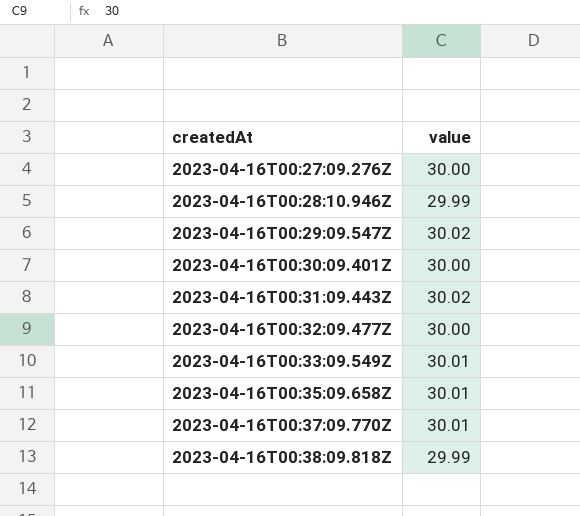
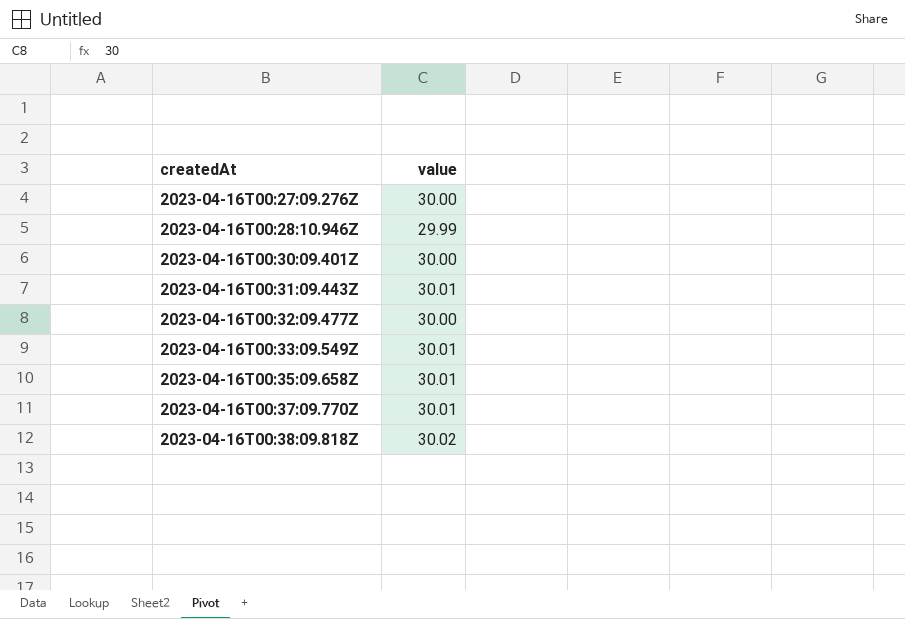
row 2023-04-16T00:29:09.547Z: 30.02 -> none
2023-04-16T00:31:09.443Z | value: 30.02 -> 30.01
2023-04-16T00:38:09.818Z | value: 29.99 -> 30.02

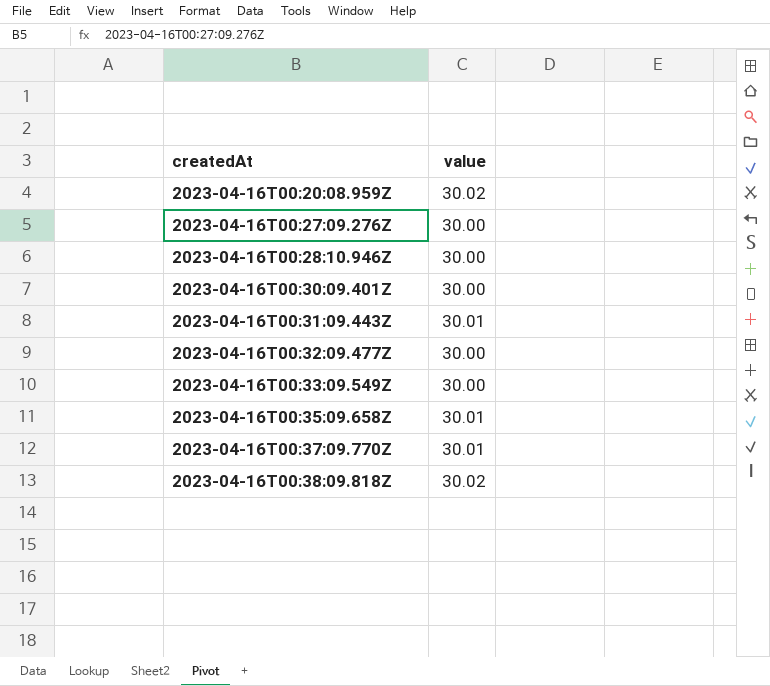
row 2023-04-16T00:20:08.959Z: none -> 30.02
2023-04-16T00:28:10.946Z | value: 29.99 -> 30.00
2023-04-16T00:33:09.549Z | value: 30.01 -> 30.00

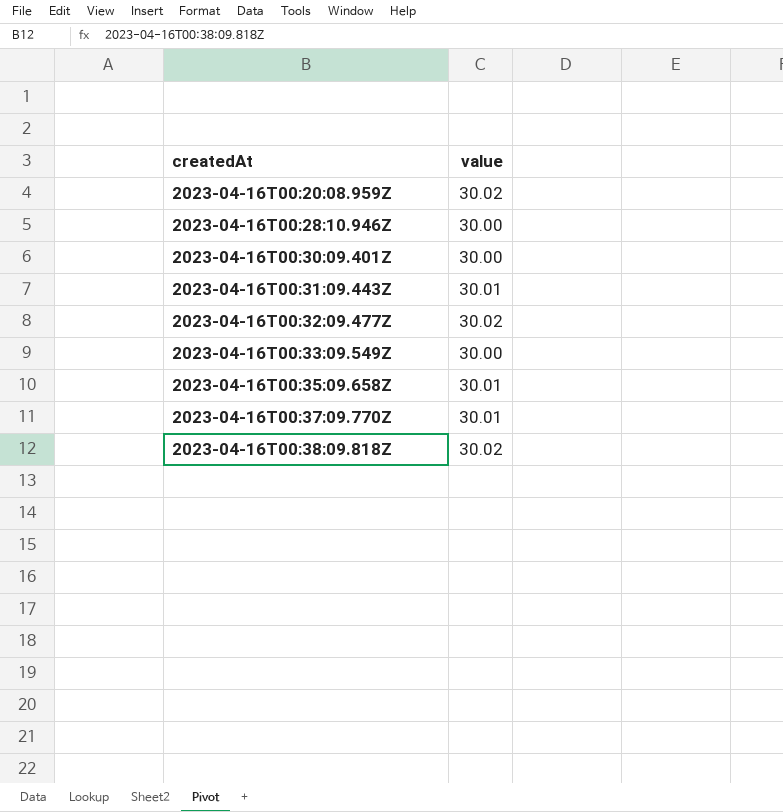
row 2023-04-16T00:27:09.276Z: 30.00 -> none
2023-04-16T00:32:09.477Z | value: 30.00 -> 30.02

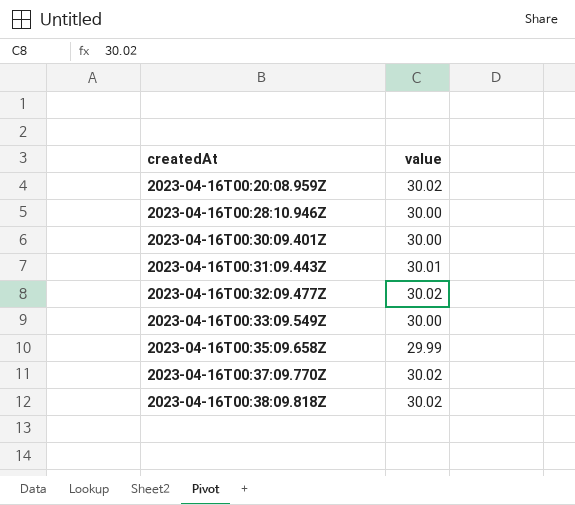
2023-04-16T00:35:09.658Z | value: 30.01 -> 29.99
2023-04-16T00:37:09.770Z | value: 30.01 -> 30.02

